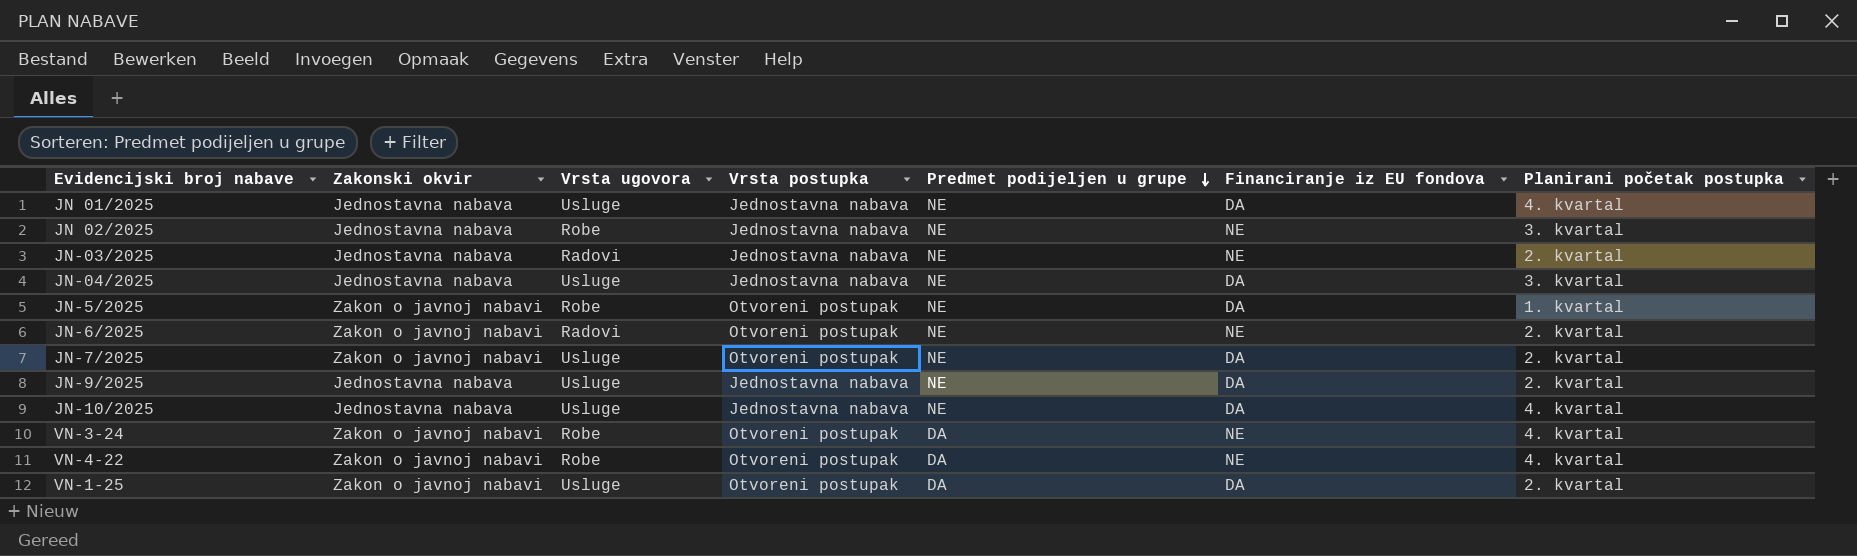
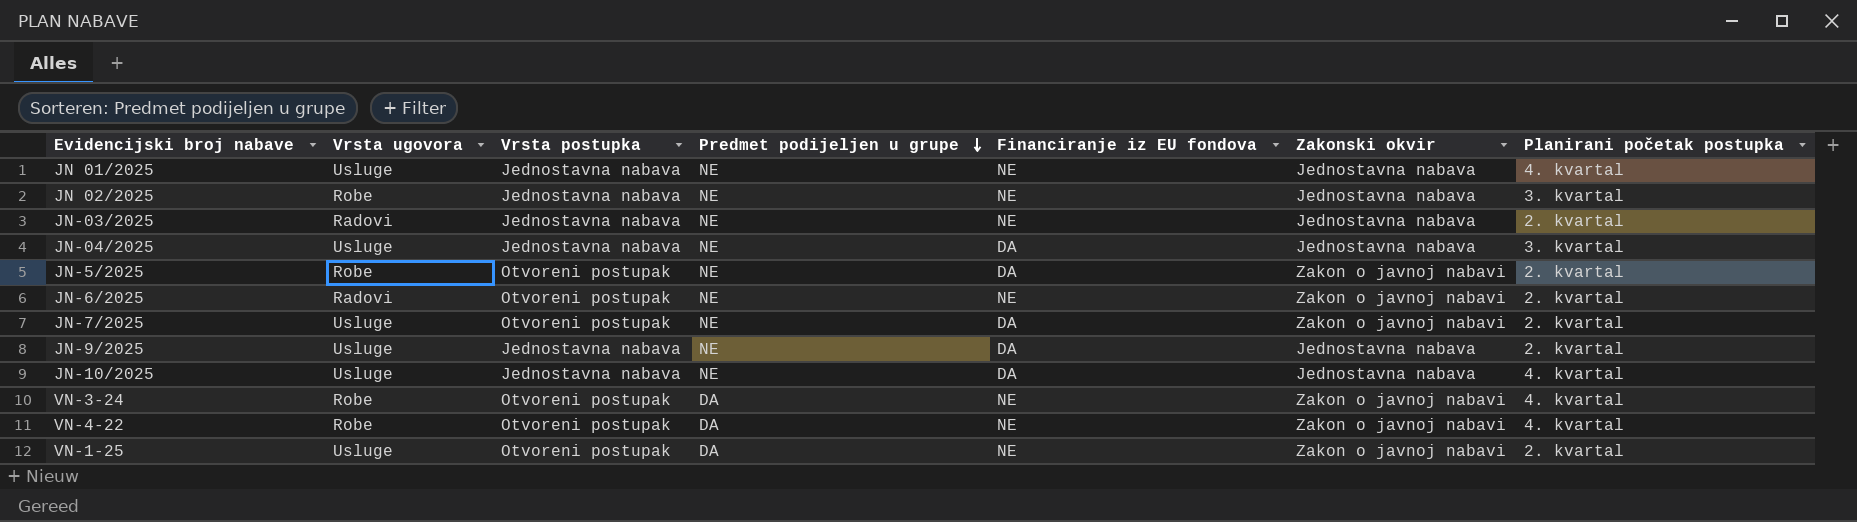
column Zakonski okvir | position: 2 -> 6
JN 01/2025 | Financiranje iz EU fondova: DA -> NE
JN-5/2025 | Planirani početak postupka: 1. kvartal -> 2. kvartal
VN-1-25 | Financiranje iz EU fondova: DA -> NE

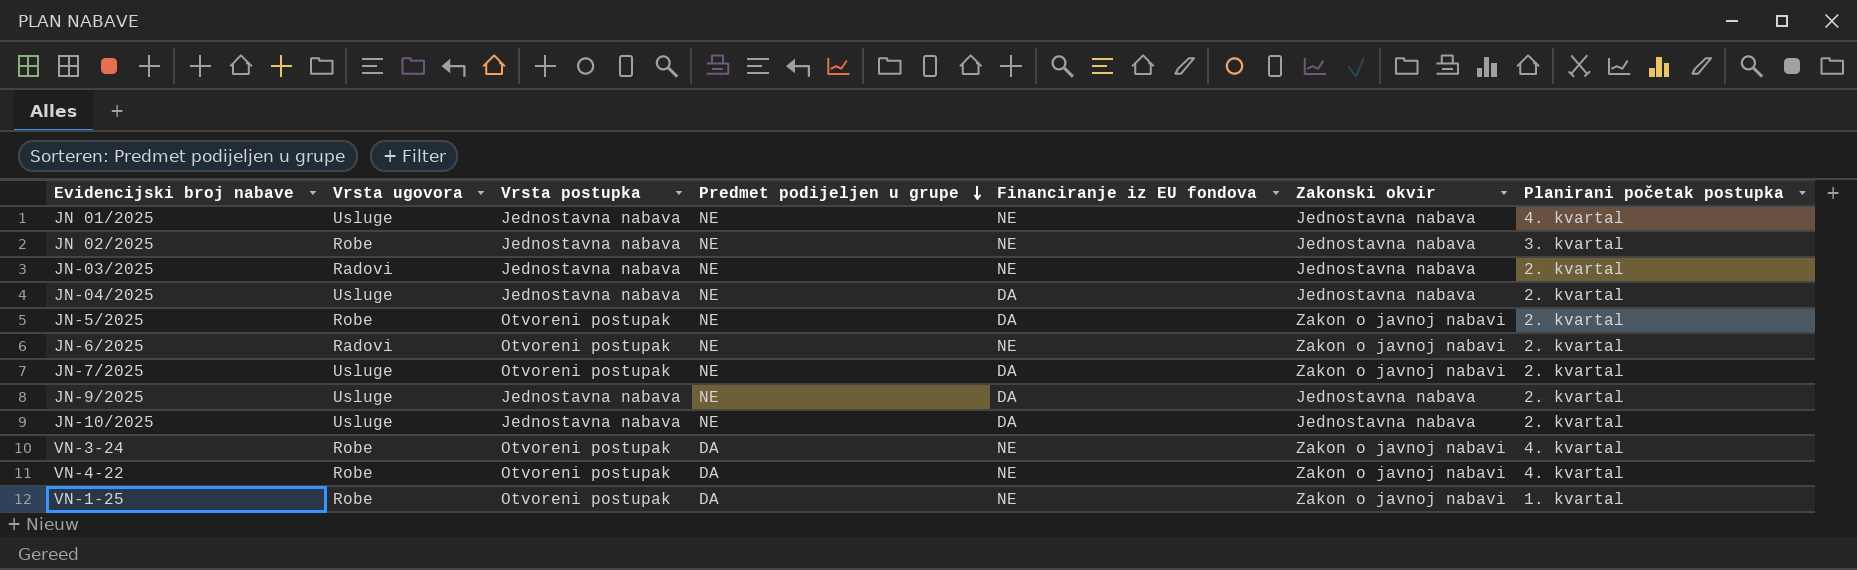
JN-04/2025 | Planirani početak postupka: 3. kvartal -> 2. kvartal
JN-10/2025 | Planirani početak postupka: 4. kvartal -> 2. kvartal
VN-1-25 | Vrsta ugovora: Usluge -> Robe
VN-1-25 | Planirani početak postupka: 2. kvartal -> 1. kvartal

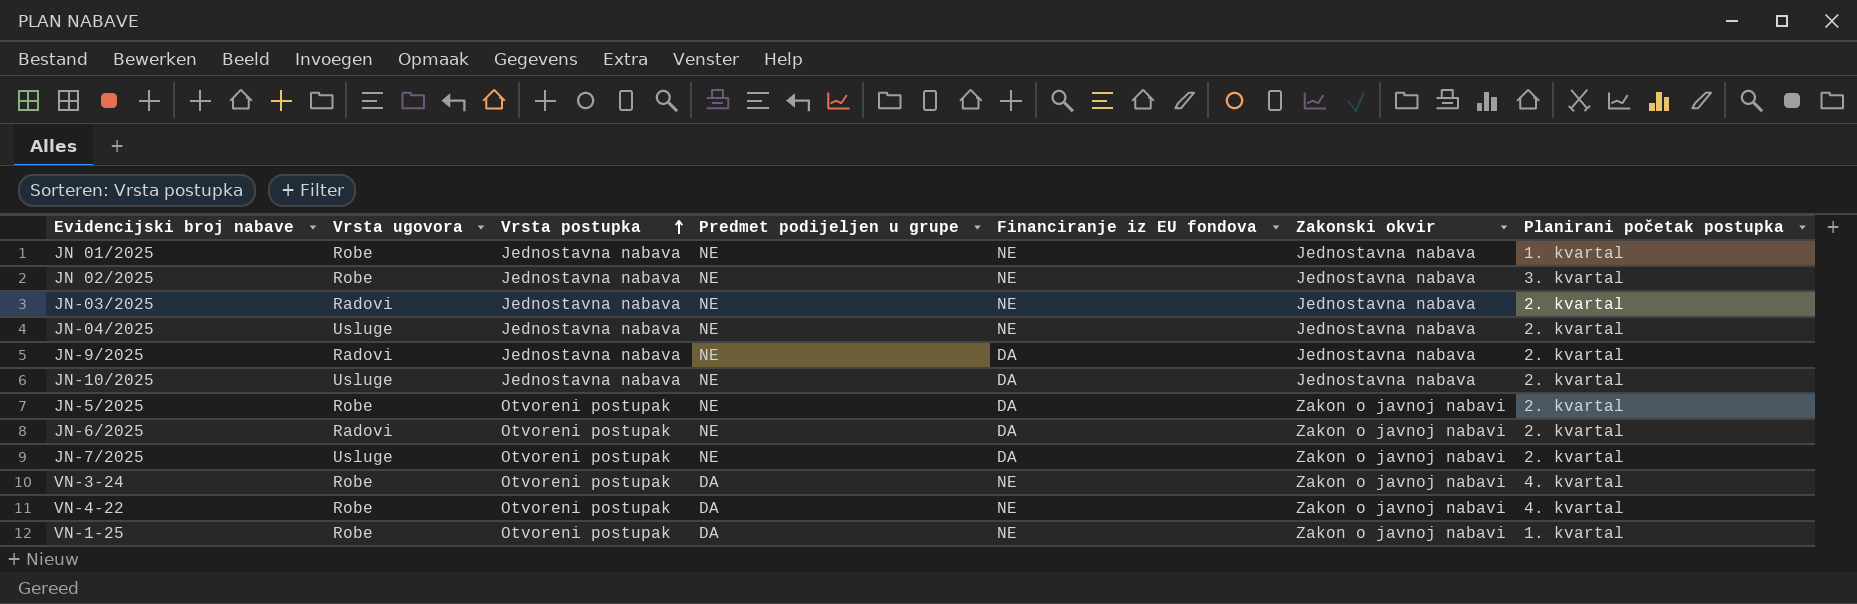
row order: Predmet podijeljen u grupe descending -> Vrsta postupka ascending
JN 01/2025 | Vrsta ugovora: Usluge -> Robe
JN 01/2025 | Planirani početak postupka: 4. kvartal -> 1. kvartal
JN-04/2025 | Financiranje iz EU fondova: DA -> NE
JN-9/2025 | Vrsta ugovora: Usluge -> Radovi
JN-6/2025 | Financiranje iz EU fondova: NE -> DA

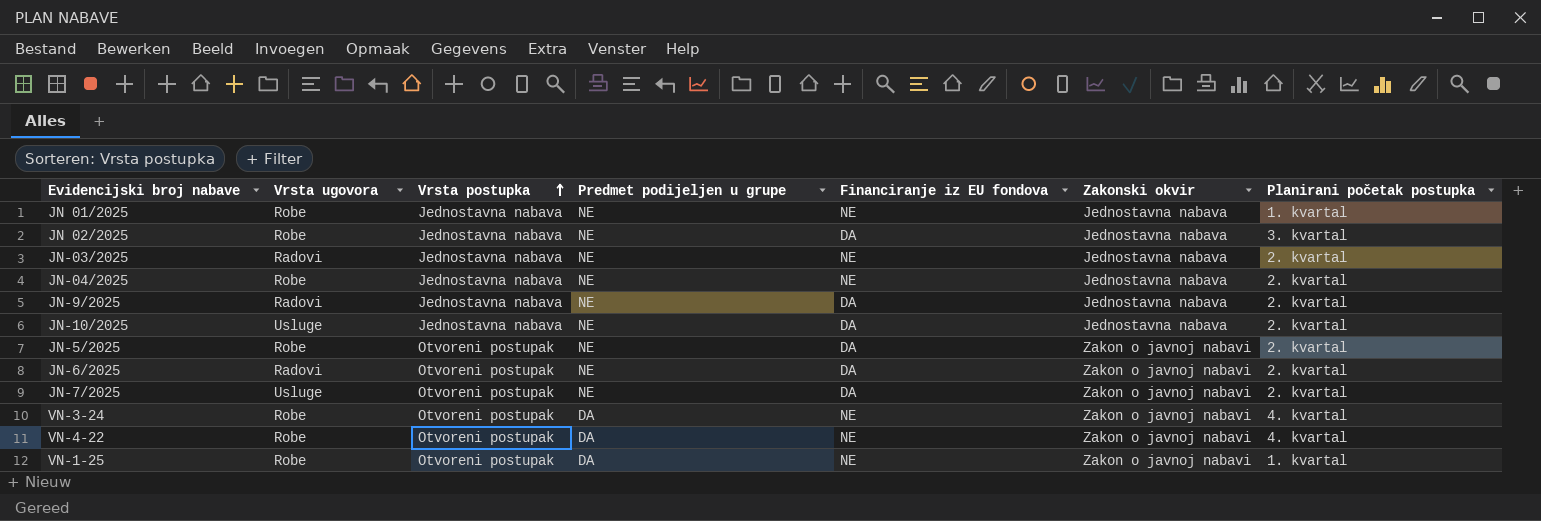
JN 02/2025 | Financiranje iz EU fondova: NE -> DA
JN-04/2025 | Vrsta ugovora: Usluge -> Robe

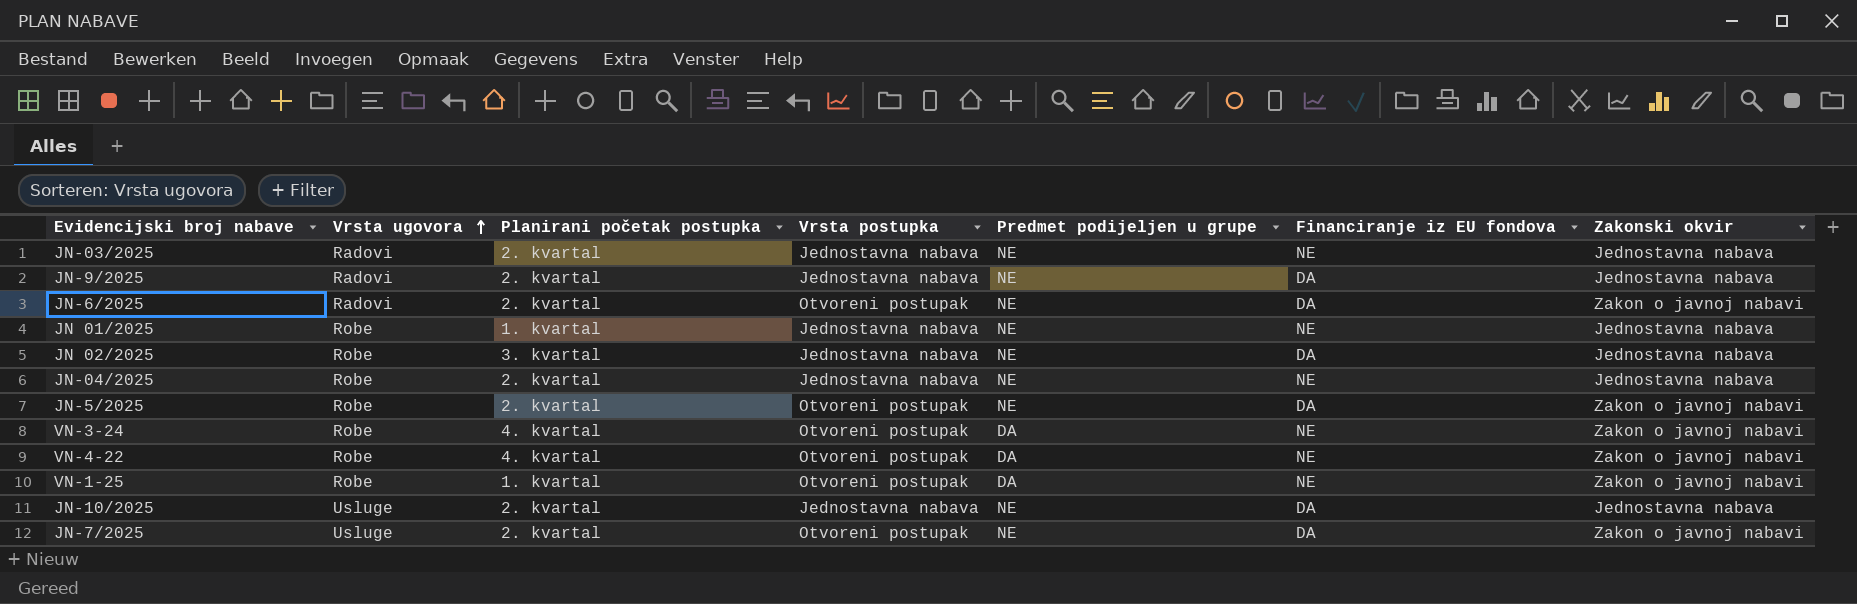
row order: Vrsta postupka ascending -> Vrsta ugovora ascending
column Planirani početak postupka | position: 7 -> 3

